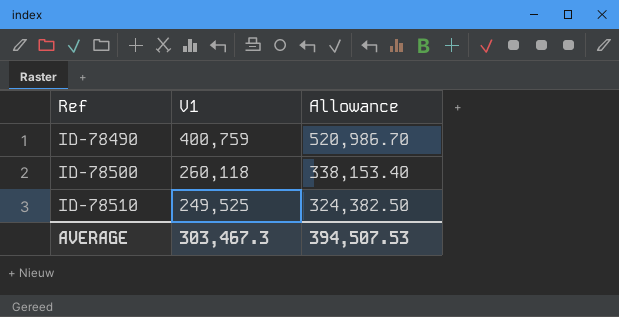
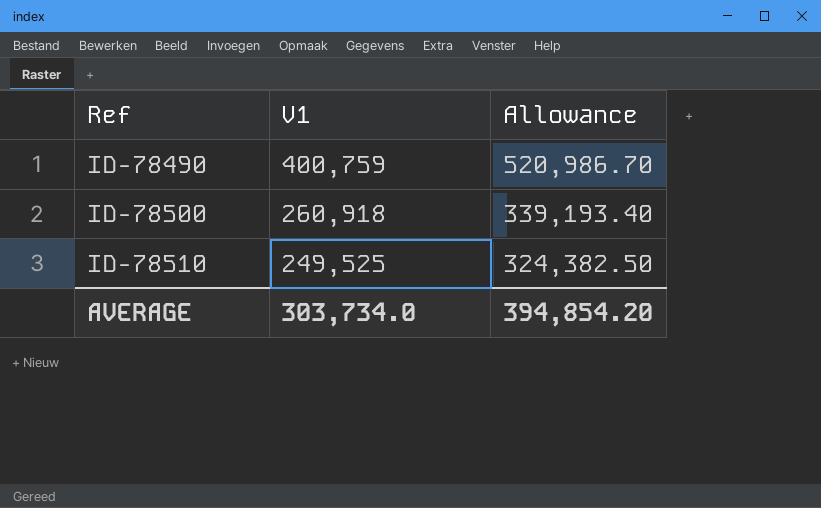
ID-78500 | V1: 260,118 -> 260,918
ID-78500 | Allowance: 338,153.40 -> 339,193.40
AVERAGE | V1: 303,467.3 -> 303,734.0
AVERAGE | Allowance: 394,507.53 -> 394,854.20

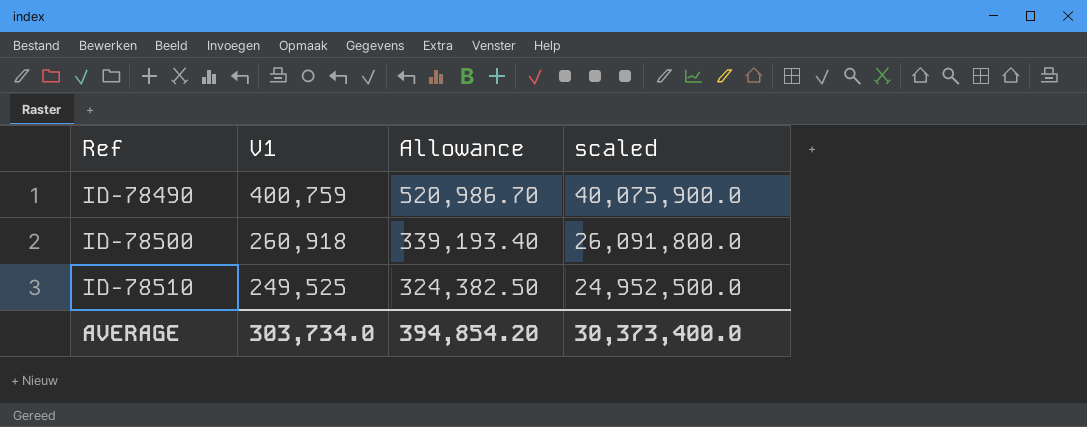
column scaled | formula: none -> [V1] * 100

